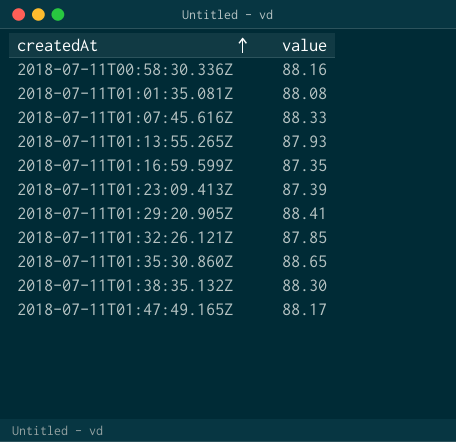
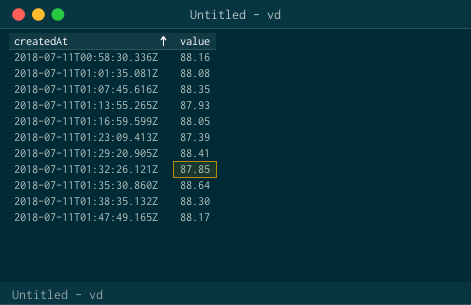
2018-07-11T01:07:45.616Z | value: 88.33 -> 88.35
2018-07-11T01:16:59.599Z | value: 87.35 -> 88.05
2018-07-11T01:35:30.860Z | value: 88.65 -> 88.64

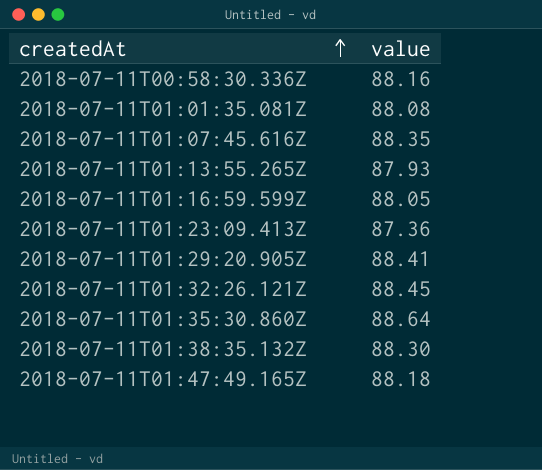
2018-07-11T01:23:09.413Z | value: 87.39 -> 87.36
2018-07-11T01:32:26.121Z | value: 87.85 -> 88.45
2018-07-11T01:47:49.165Z | value: 88.17 -> 88.18

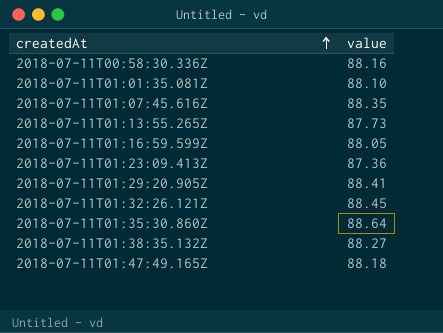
2018-07-11T01:01:35.081Z | value: 88.08 -> 88.10
2018-07-11T01:13:55.265Z | value: 87.93 -> 87.73
2018-07-11T01:38:35.132Z | value: 88.30 -> 88.27

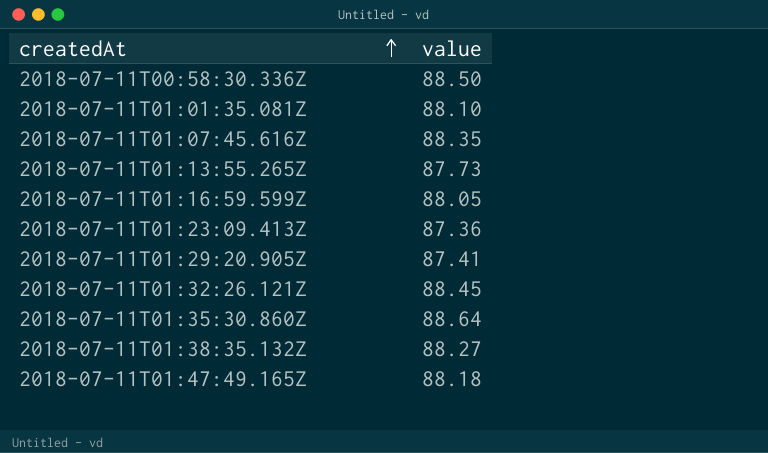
2018-07-11T00:58:30.336Z | value: 88.16 -> 88.50
2018-07-11T01:29:20.905Z | value: 88.41 -> 87.41

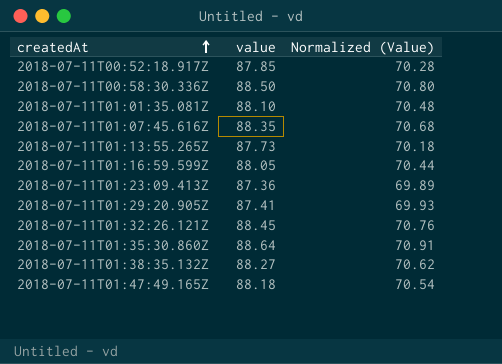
column Normalized (Value) | formula: none -> [value] * 0.8
row 2018-07-11T00:52:18.917Z: none -> 87.85 | 70.28

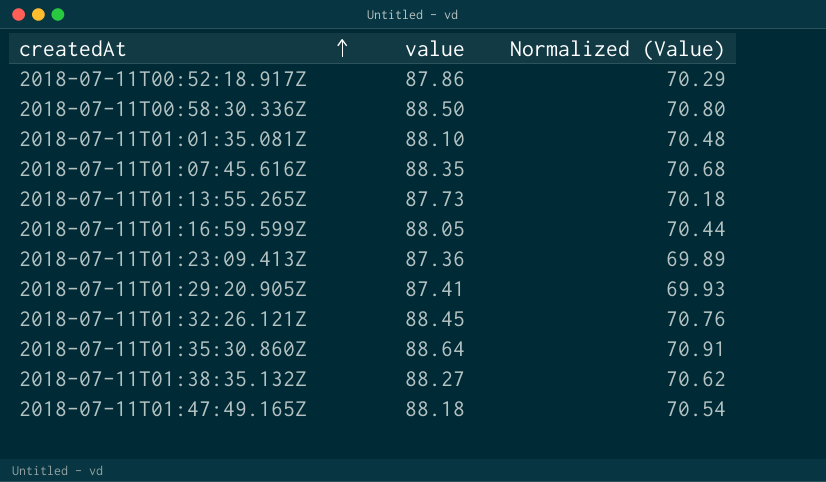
2018-07-11T00:52:18.917Z | value: 87.85 -> 87.86
2018-07-11T00:52:18.917Z | Normalized (Value): 70.28 -> 70.29

